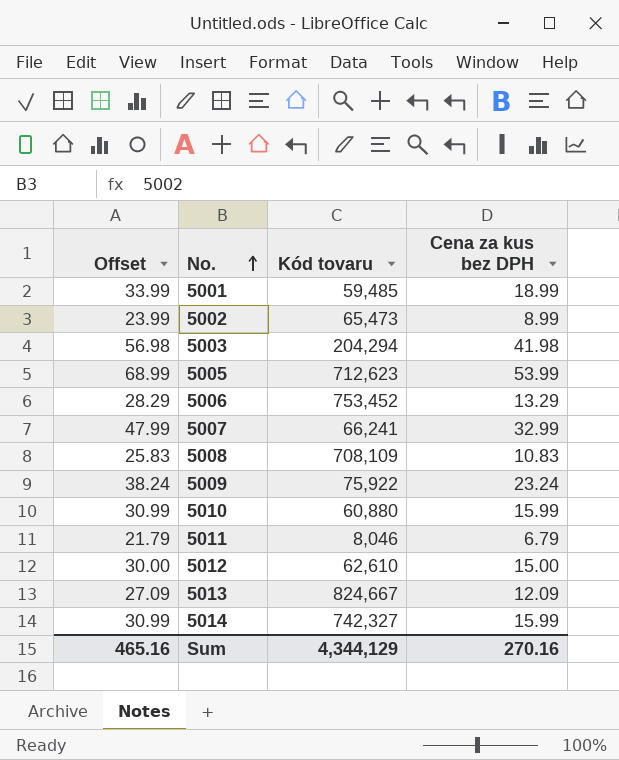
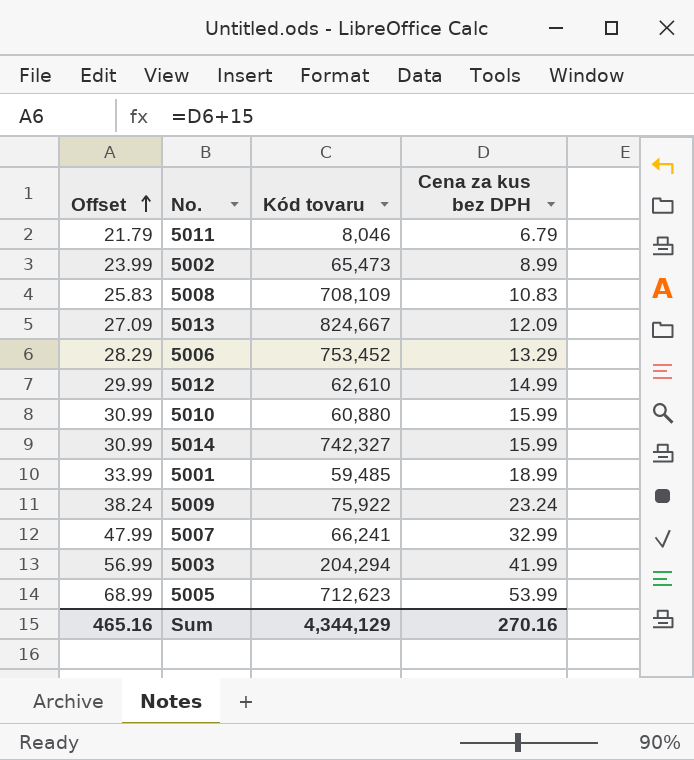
row order: No. ascending -> Offset ascending
5012 | Offset: 30.00 -> 29.99
5012 | Cena za kus bez DPH: 15.00 -> 14.99
5003 | Offset: 56.98 -> 56.99
5003 | Cena za kus bez DPH: 41.98 -> 41.99

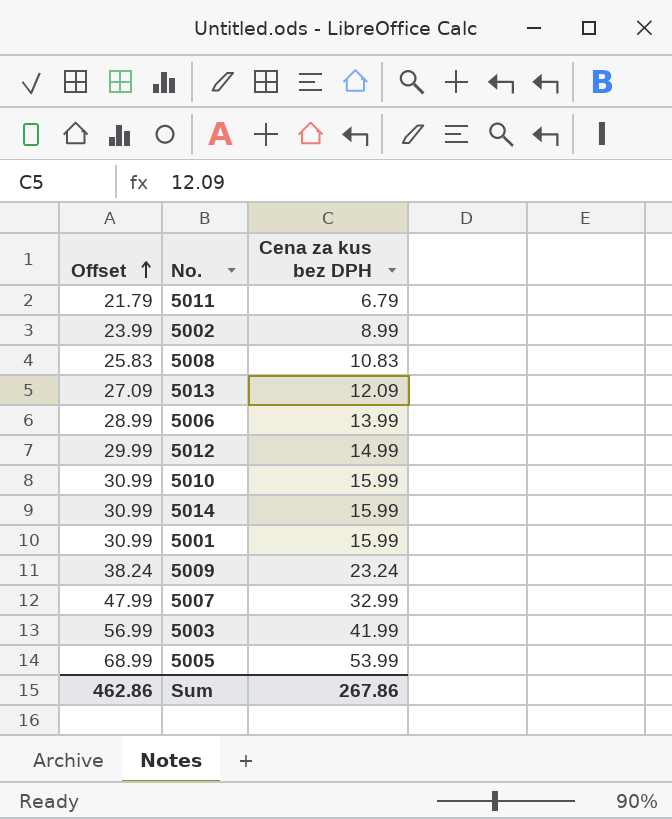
column Kód tovaru | position: 3 -> none
5006 | Offset: 28.29 -> 28.99
5006 | Cena za kus bez DPH: 13.29 -> 13.99
5001 | Offset: 33.99 -> 30.99
5001 | Cena za kus bez DPH: 18.99 -> 15.99
Sum | Offset: 465.16 -> 462.86
Sum | Cena za kus bez DPH: 270.16 -> 267.86

